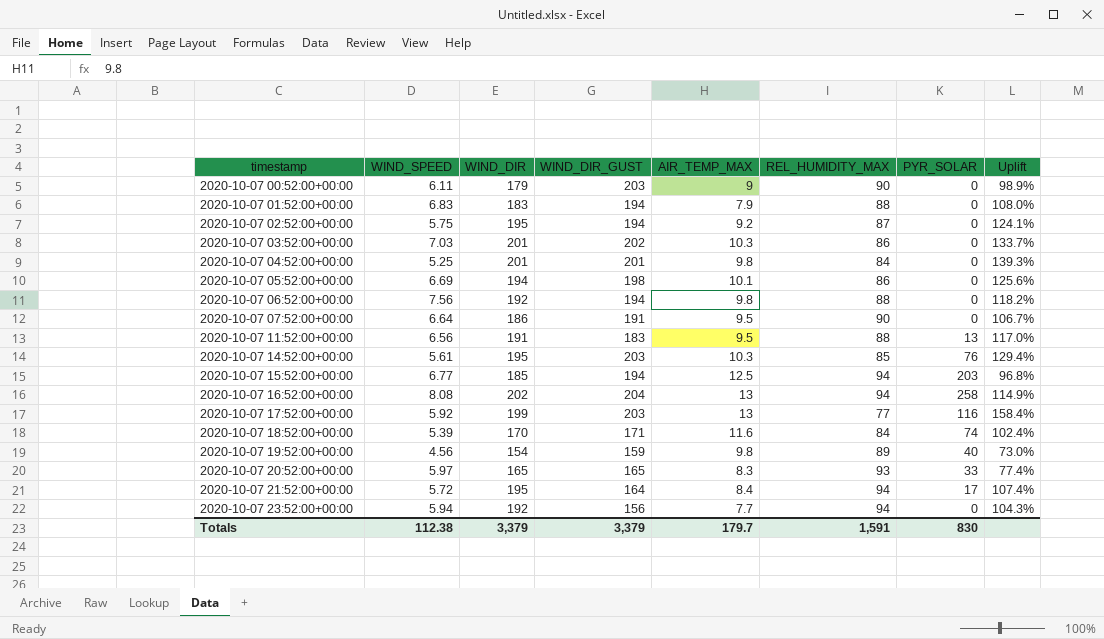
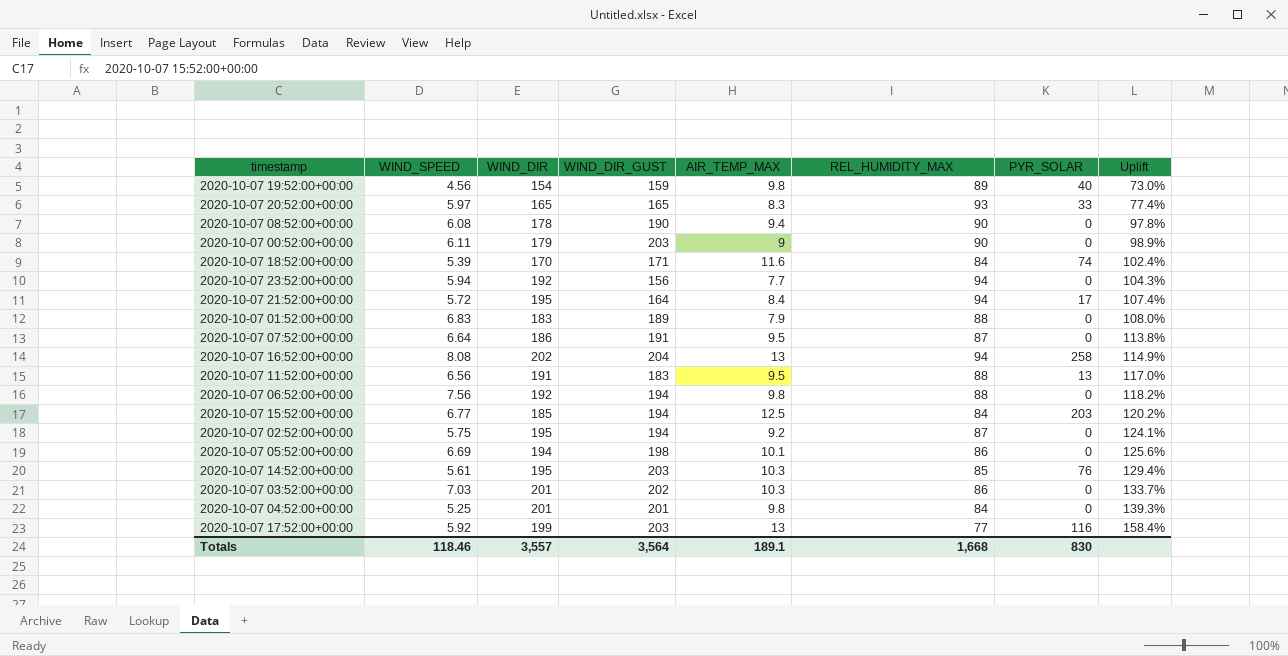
row order: timestamp ascending -> Uplift ascending
row 2020-10-07 08:52:00+00:00: none -> 6.08 | 178 | 190 | 9.4 | 90 | 0 | 97.8%
2020-10-07 01:52:00+00:00 | WIND_DIR_GUST: 194 -> 189
2020-10-07 07:52:00+00:00 | REL_HUMIDITY_MAX: 90 -> 87
2020-10-07 07:52:00+00:00 | Uplift: 106.7% -> 113.8%
2020-10-07 15:52:00+00:00 | REL_HUMIDITY_MAX: 94 -> 84
2020-10-07 15:52:00+00:00 | Uplift: 96.8% -> 120.2%
Totals | WIND_SPEED: 112.38 -> 118.46
Totals | WIND_DIR: 3,379 -> 3,557
Totals | WIND_DIR_GUST: 3,379 -> 3,564
Totals | AIR_TEMP_MAX: 179.7 -> 189.1
Totals | REL_HUMIDITY_MAX: 1,591 -> 1,668

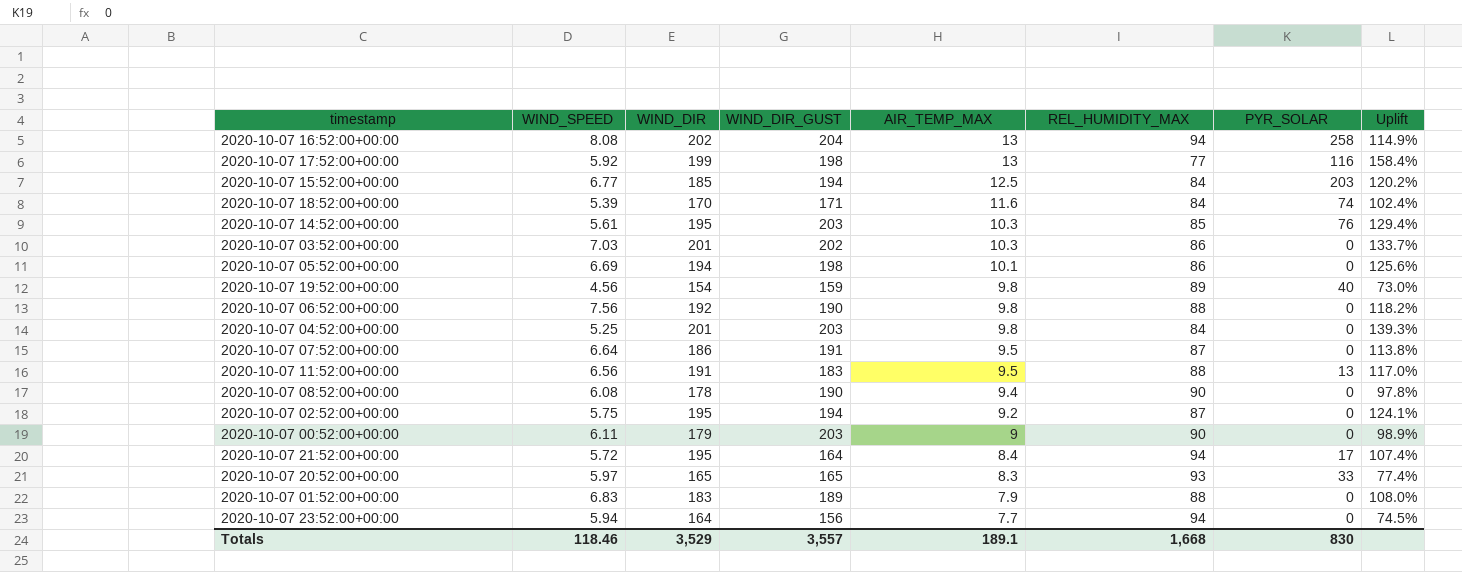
row order: Uplift ascending -> AIR_TEMP_MAX descending
2020-10-07 17:52:00+00:00 | WIND_DIR_GUST: 203 -> 198
2020-10-07 06:52:00+00:00 | WIND_DIR_GUST: 194 -> 190
2020-10-07 04:52:00+00:00 | WIND_DIR_GUST: 201 -> 203
2020-10-07 23:52:00+00:00 | WIND_DIR: 192 -> 164
2020-10-07 23:52:00+00:00 | Uplift: 104.3% -> 74.5%
Totals | WIND_DIR: 3,557 -> 3,529
Totals | WIND_DIR_GUST: 3,564 -> 3,557

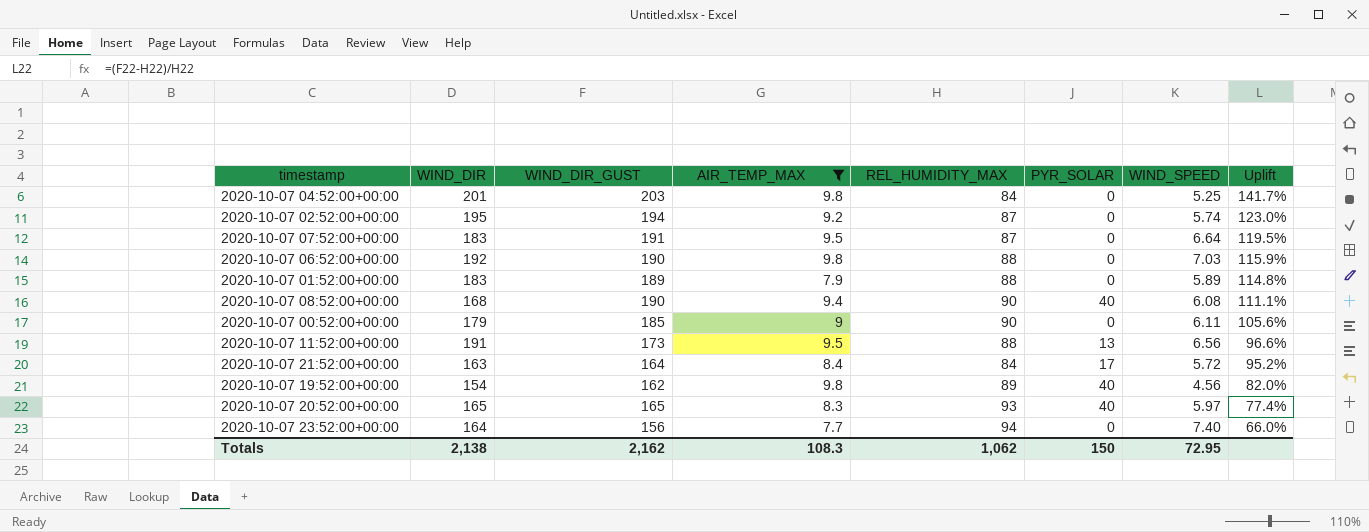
filter: none -> AIR_TEMP_MAX <= 9.8
row order: AIR_TEMP_MAX descending -> Uplift descending
column WIND_SPEED | position: 2 -> 7
column Uplift | formula: ([WIND_DIR] - [REL_HUMIDITY_MAX]) / [REL_HUMIDITY_MAX] -> ([WIND_DIR_GUST] - [REL_HUMIDITY_MAX]) / [REL_HUMIDITY_MAX]
2020-10-07 02:52:00+00:00 | WIND_SPEED: 5.75 -> 5.74
2020-10-07 07:52:00+00:00 | WIND_DIR: 186 -> 183
2020-10-07 06:52:00+00:00 | WIND_SPEED: 7.56 -> 7.03
2020-10-07 01:52:00+00:00 | WIND_SPEED: 6.83 -> 5.89
2020-10-07 08:52:00+00:00 | WIND_DIR: 178 -> 168
2020-10-07 08:52:00+00:00 | PYR_SOLAR: 0 -> 40
2020-10-07 00:52:00+00:00 | WIND_DIR_GUST: 203 -> 185
2020-10-07 11:52:00+00:00 | WIND_DIR_GUST: 183 -> 173
2020-10-07 21:52:00+00:00 | WIND_DIR: 195 -> 163
2020-10-07 21:52:00+00:00 | REL_HUMIDITY_MAX: 94 -> 84
2020-10-07 19:52:00+00:00 | WIND_DIR_GUST: 159 -> 162
2020-10-07 20:52:00+00:00 | PYR_SOLAR: 33 -> 40
2020-10-07 23:52:00+00:00 | WIND_SPEED: 5.94 -> 7.40
Totals | WIND_DIR: 3,529 -> 2,138
Totals | WIND_DIR_GUST: 3,557 -> 2,162
Totals | AIR_TEMP_MAX: 189.1 -> 108.3
Totals | REL_HUMIDITY_MAX: 1,668 -> 1,062
Totals | PYR_SOLAR: 830 -> 150
Totals | WIND_SPEED: 118.46 -> 72.95

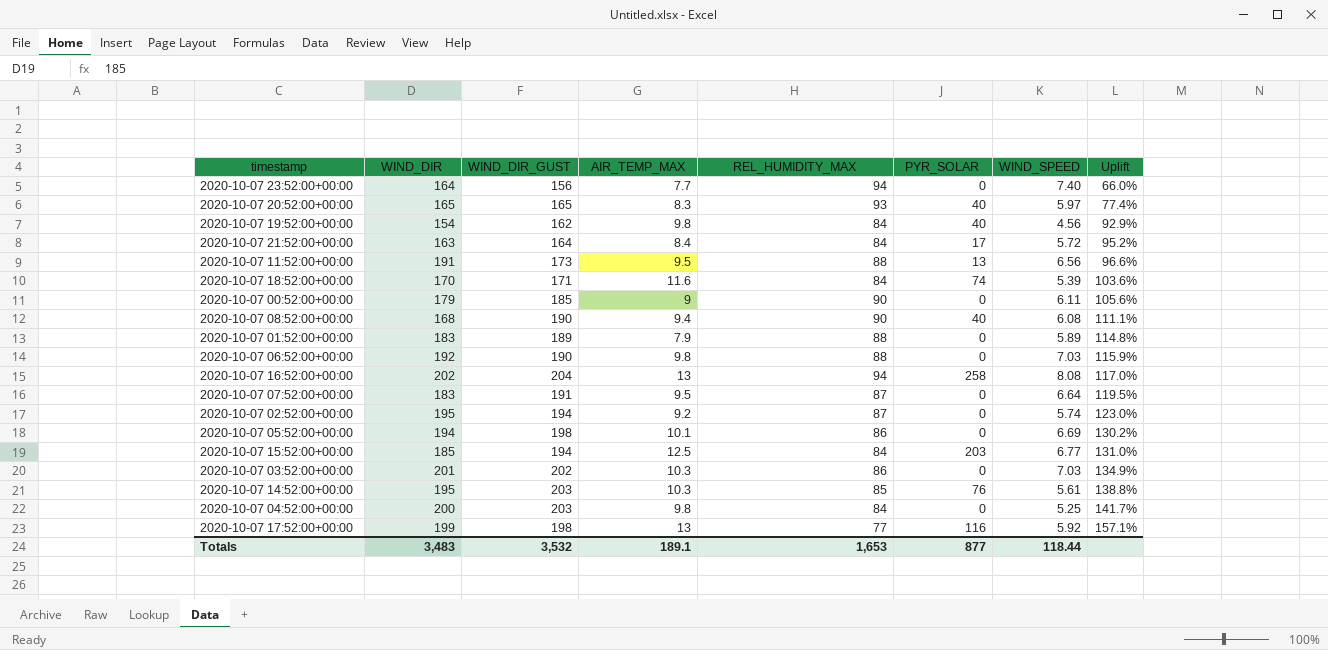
filter: AIR_TEMP_MAX <= 9.8 -> none
row order: Uplift descending -> Uplift ascending
2020-10-07 19:52:00+00:00 | REL_HUMIDITY_MAX: 89 -> 84
2020-10-07 19:52:00+00:00 | Uplift: 82.0% -> 92.9%
2020-10-07 04:52:00+00:00 | WIND_DIR: 201 -> 200
Totals | WIND_DIR: 2,138 -> 3,483
Totals | WIND_DIR_GUST: 2,162 -> 3,532
Totals | AIR_TEMP_MAX: 108.3 -> 189.1
Totals | REL_HUMIDITY_MAX: 1,062 -> 1,653
Totals | PYR_SOLAR: 150 -> 877
Totals | WIND_SPEED: 72.95 -> 118.44

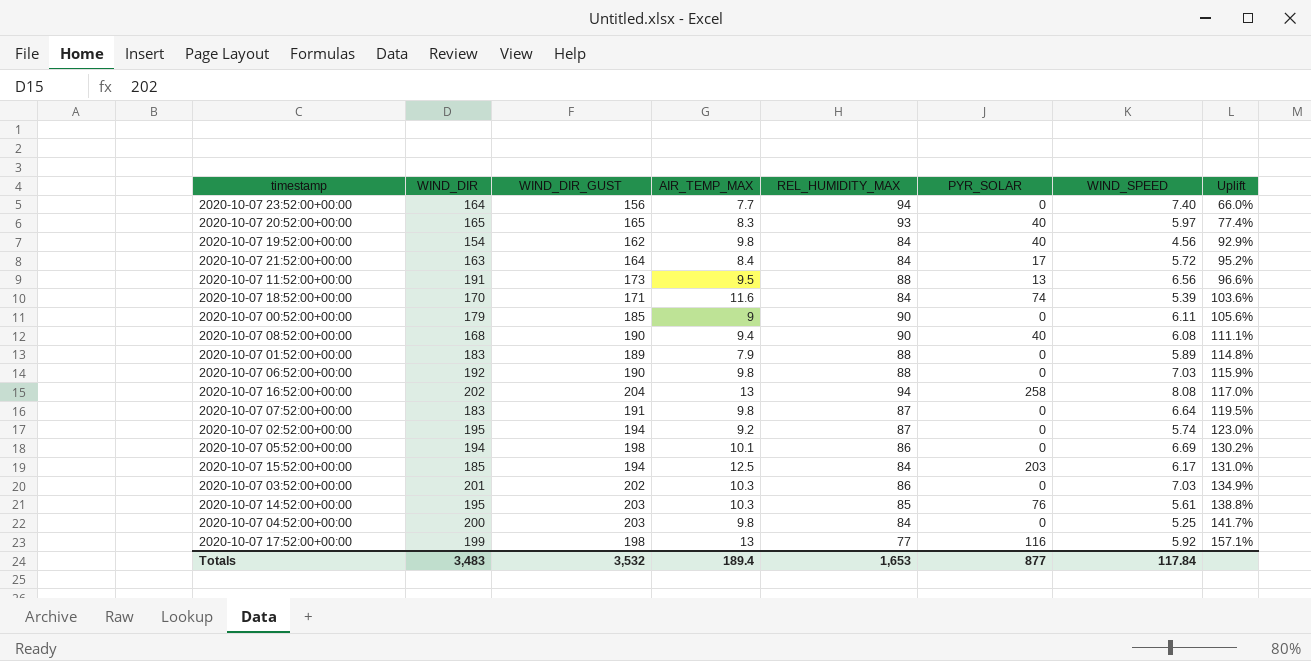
2020-10-07 07:52:00+00:00 | AIR_TEMP_MAX: 9.5 -> 9.8
2020-10-07 15:52:00+00:00 | WIND_SPEED: 6.77 -> 6.17
Totals | AIR_TEMP_MAX: 189.1 -> 189.4
Totals | WIND_SPEED: 118.44 -> 117.84

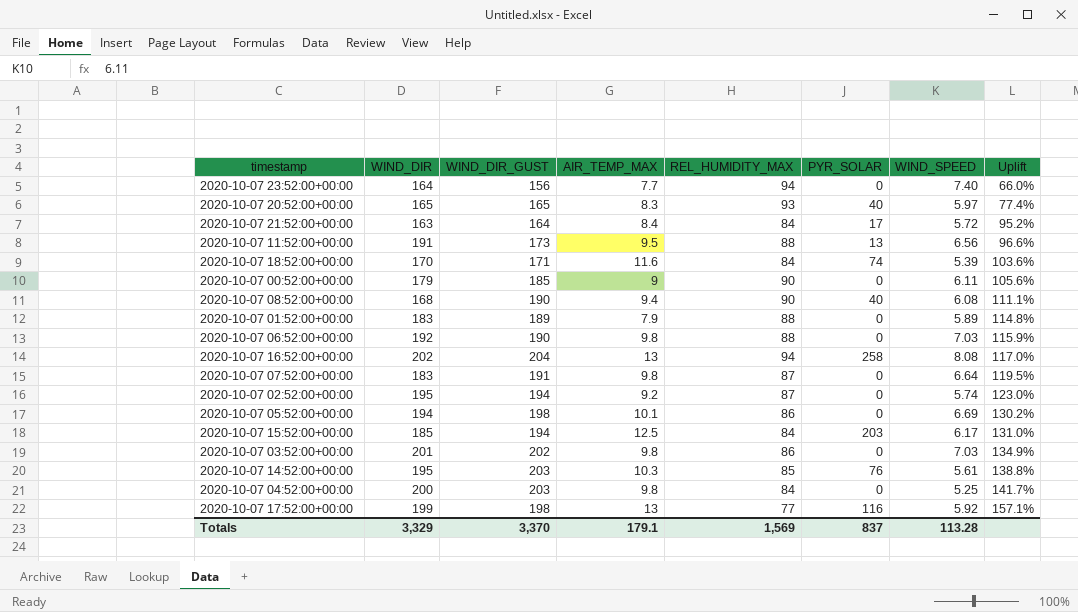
row 2020-10-07 19:52:00+00:00: 154 | 162 | 9.8 | 84 | 40 | 4.56 | 92.9% -> none
2020-10-07 03:52:00+00:00 | AIR_TEMP_MAX: 10.3 -> 9.8
Totals | WIND_DIR: 3,483 -> 3,329
Totals | WIND_DIR_GUST: 3,532 -> 3,370
Totals | AIR_TEMP_MAX: 189.4 -> 179.1
Totals | REL_HUMIDITY_MAX: 1,653 -> 1,569
Totals | PYR_SOLAR: 877 -> 837
Totals | WIND_SPEED: 117.84 -> 113.28

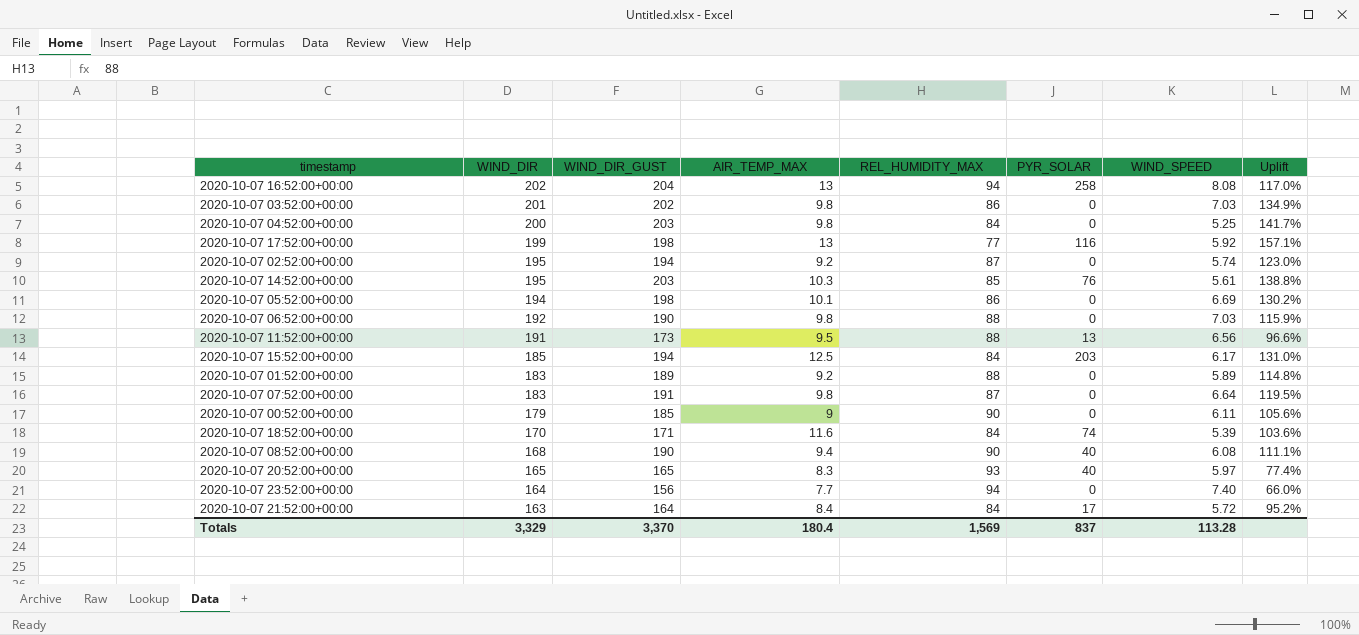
row order: Uplift ascending -> WIND_DIR descending
2020-10-07 01:52:00+00:00 | AIR_TEMP_MAX: 7.9 -> 9.2
Totals | AIR_TEMP_MAX: 179.1 -> 180.4

